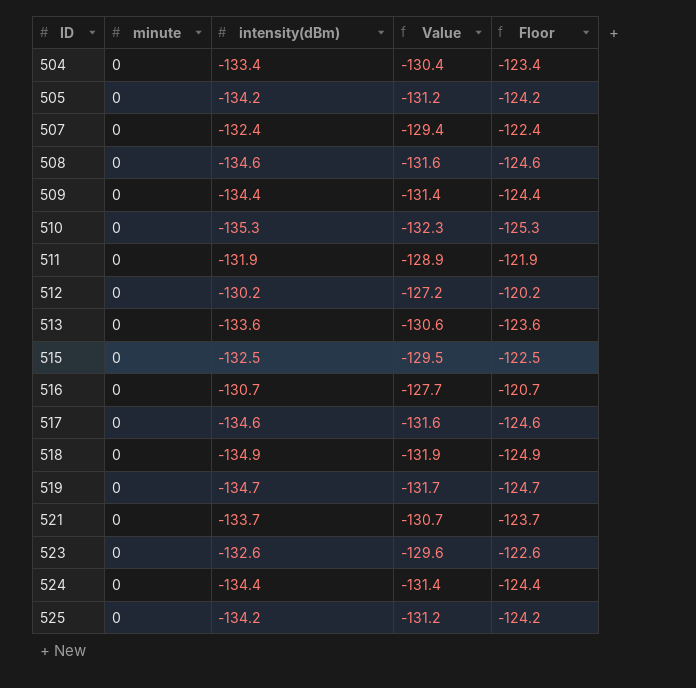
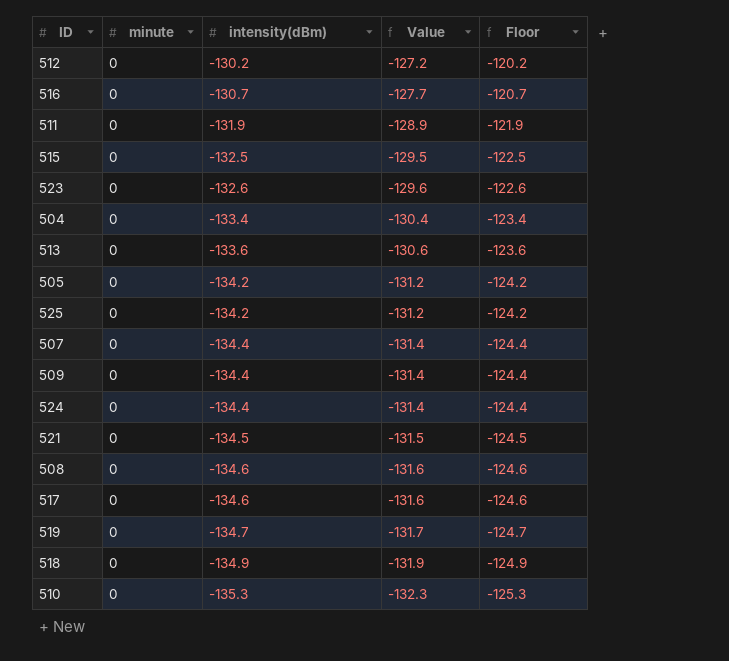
row order: ID ascending -> intensity(dBm) descending
507 | intensity(dBm): -132.4 -> -134.4
507 | Value: -129.4 -> -131.4
507 | Floor: -122.4 -> -124.4
521 | intensity(dBm): -133.7 -> -134.5
521 | Value: -130.7 -> -131.5
521 | Floor: -123.7 -> -124.5

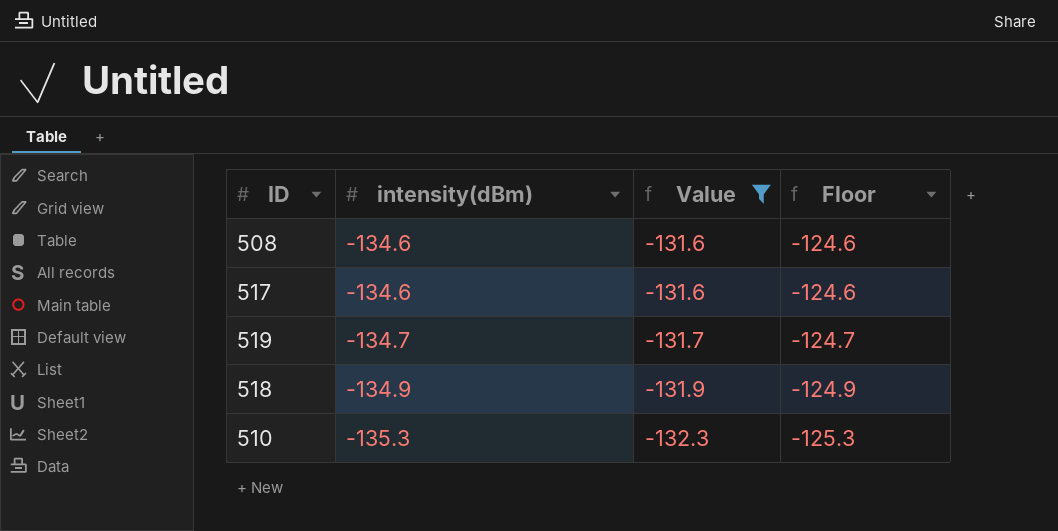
filter: none -> Value <= -131.6
column minute | position: 2 -> none

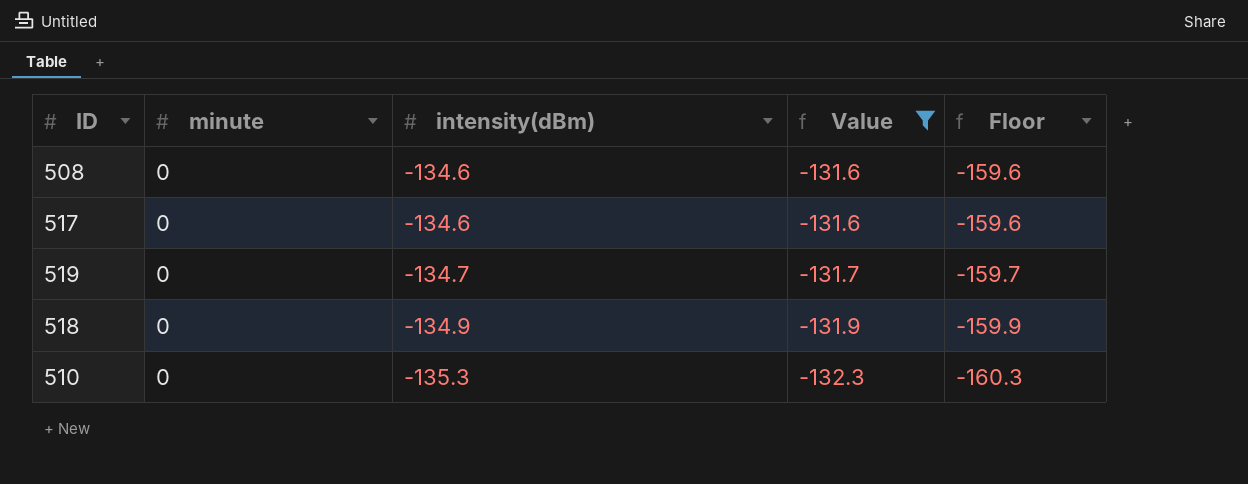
column minute | position: none -> 2
column Floor | formula: [intensity(dBm)] + 10 -> [intensity(dBm)] - 25

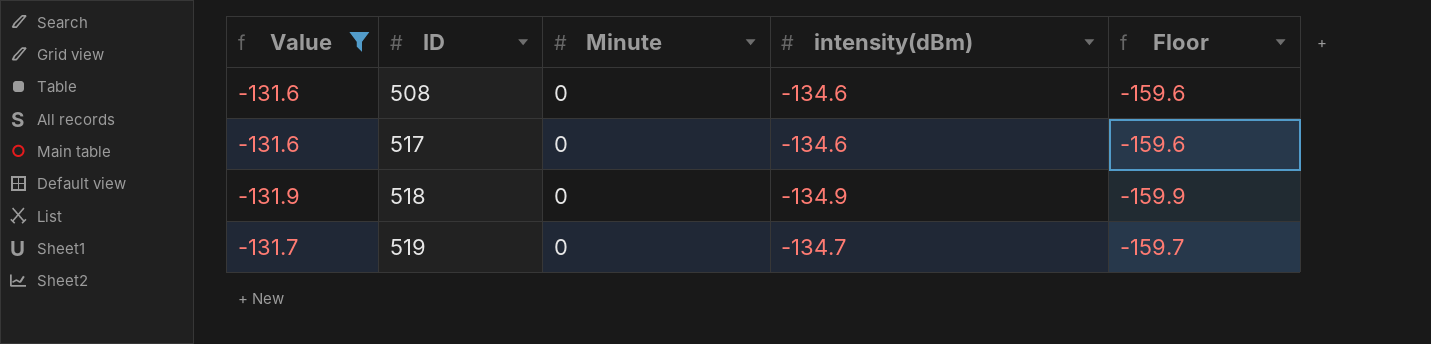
row order: intensity(dBm) descending -> ID ascending
column Value | position: 4 -> 1
column name: minute -> Minute
row 510: 0 | -135.3 | -132.3 | -160.3 -> none

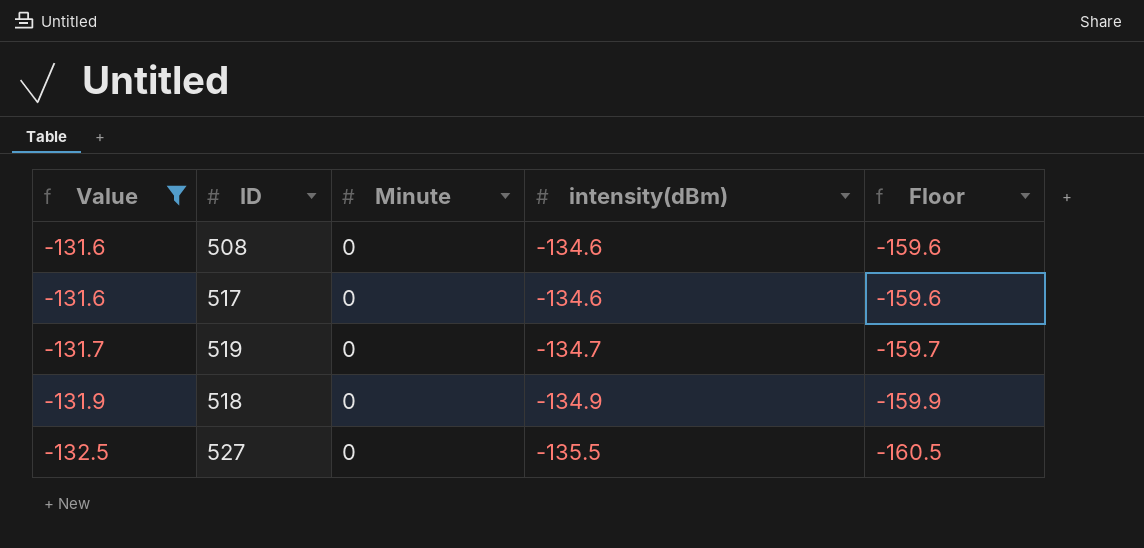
row order: ID ascending -> Value descending
row 527: none -> -132.5 | 0 | -135.5 | -160.5

